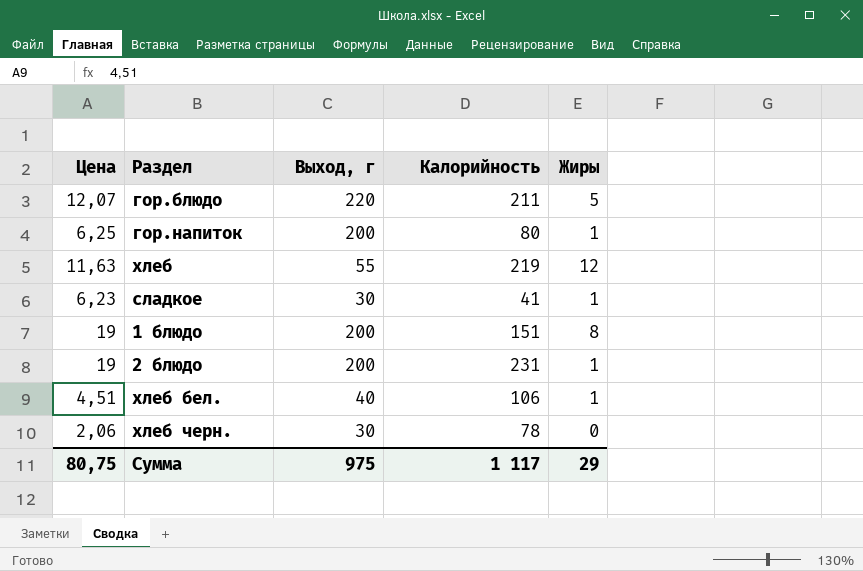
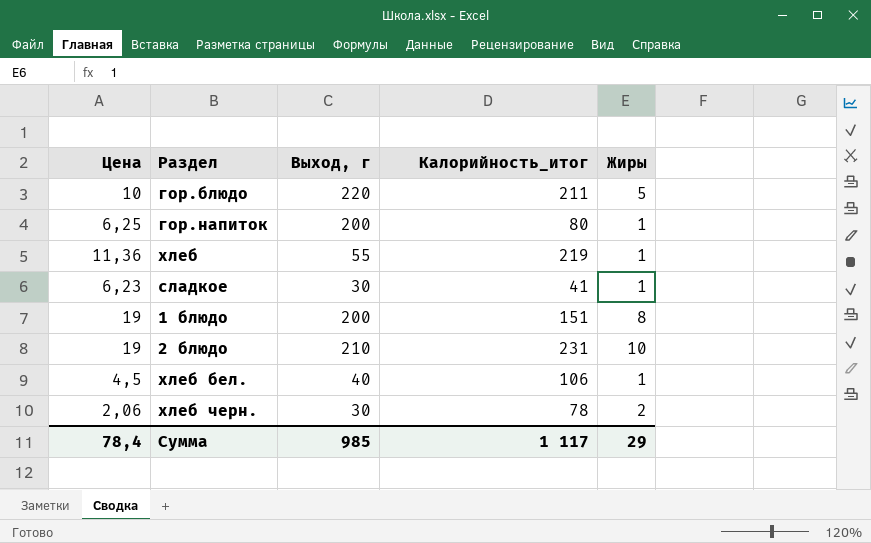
column name: Калорийность -> Калорийность_итог
гор.блюдо | Цена: 12,07 -> 10
хлеб | Цена: 11,63 -> 11,36
хлеб | Жиры: 12 -> 1
2 блюдо | Выход, г: 200 -> 210
2 блюдо | Жиры: 1 -> 10
хлеб бел. | Цена: 4,51 -> 4,5
хлеб черн. | Жиры: 0 -> 2
Сумма | Цена: 80,75 -> 78,4
Сумма | Выход, г: 975 -> 985

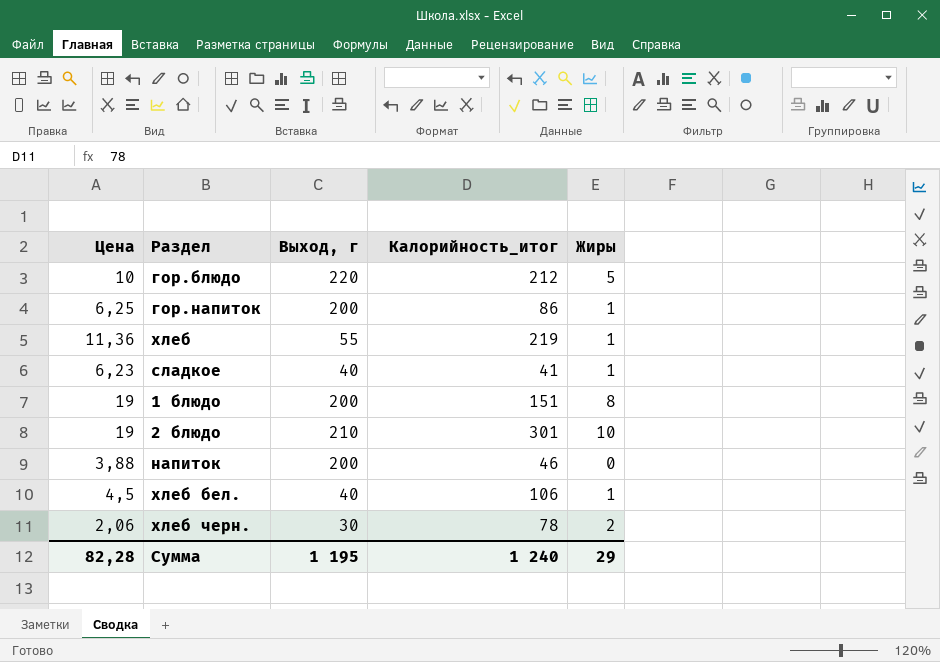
гор.блюдо | Калорийность_итог: 211 -> 212
гор.напиток | Калорийность_итог: 80 -> 86
сладкое | Выход, г: 30 -> 40
2 блюдо | Калорийность_итог: 231 -> 301
row напиток: none -> 3,88 | 200 | 46 | 0
Сумма | Цена: 78,4 -> 82,28
Сумма | Выход, г: 985 -> 1 195
Сумма | Калорийность_итог: 1 117 -> 1 240

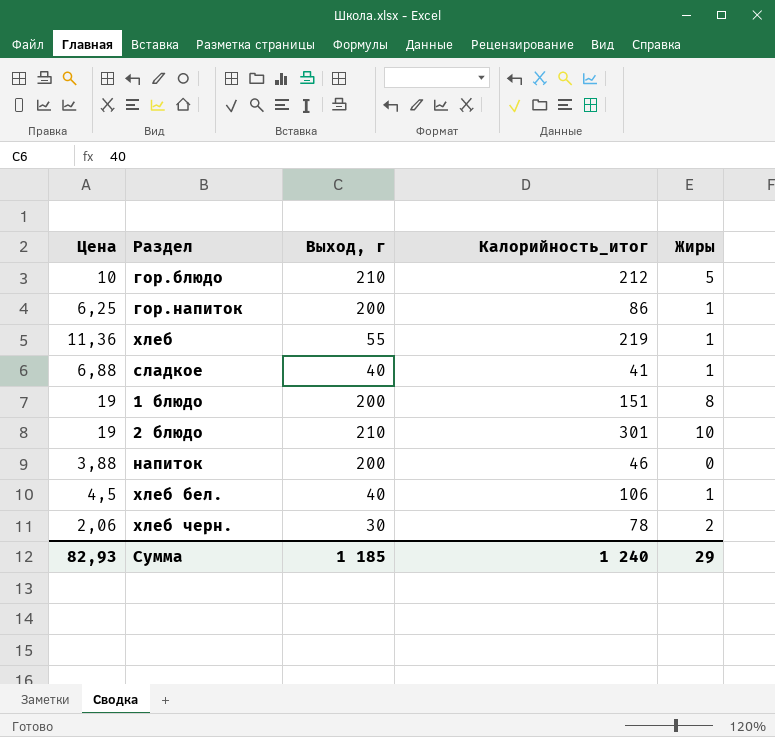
гор.блюдо | Выход, г: 220 -> 210
сладкое | Цена: 6,23 -> 6,88
Сумма | Цена: 82,28 -> 82,93
Сумма | Выход, г: 1 195 -> 1 185

